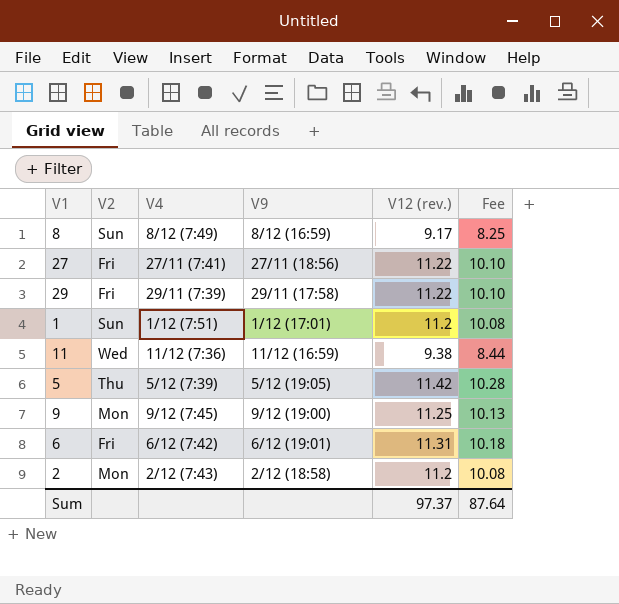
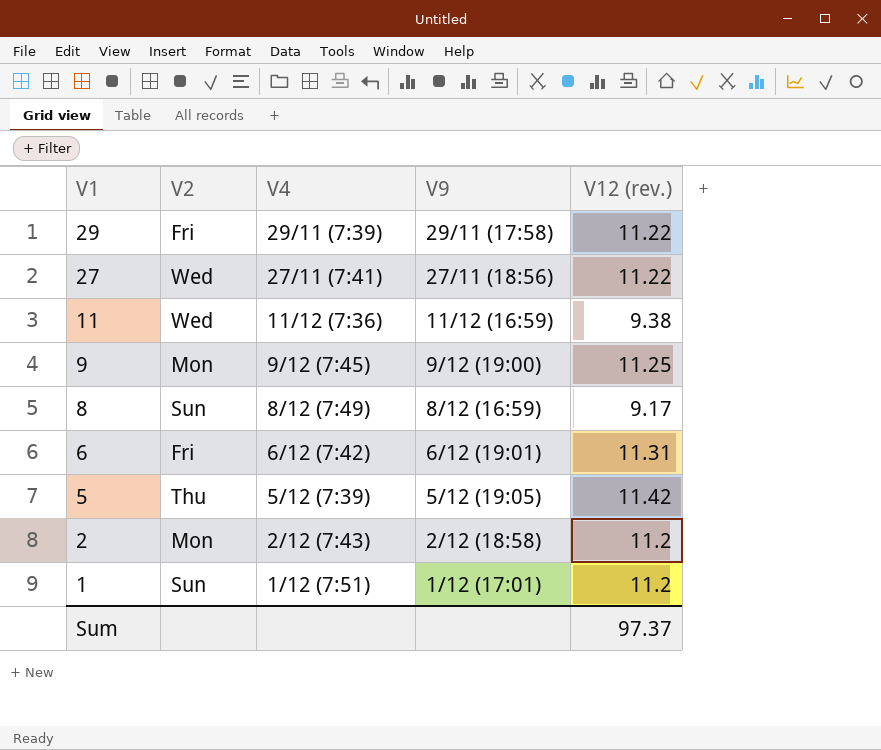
row order: none -> V1 descending
column Fee | formula: [V12 (rev.)] * 0.9 -> none
27 | V2: Fri -> Wed

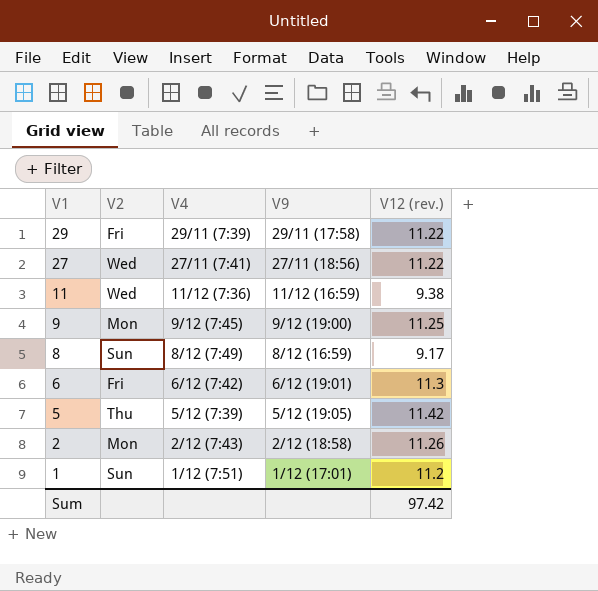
6 | V12 (rev.): 11.31 -> 11.3
2 | V12 (rev.): 11.2 -> 11.26
Sum | V12 (rev.): 97.37 -> 97.42

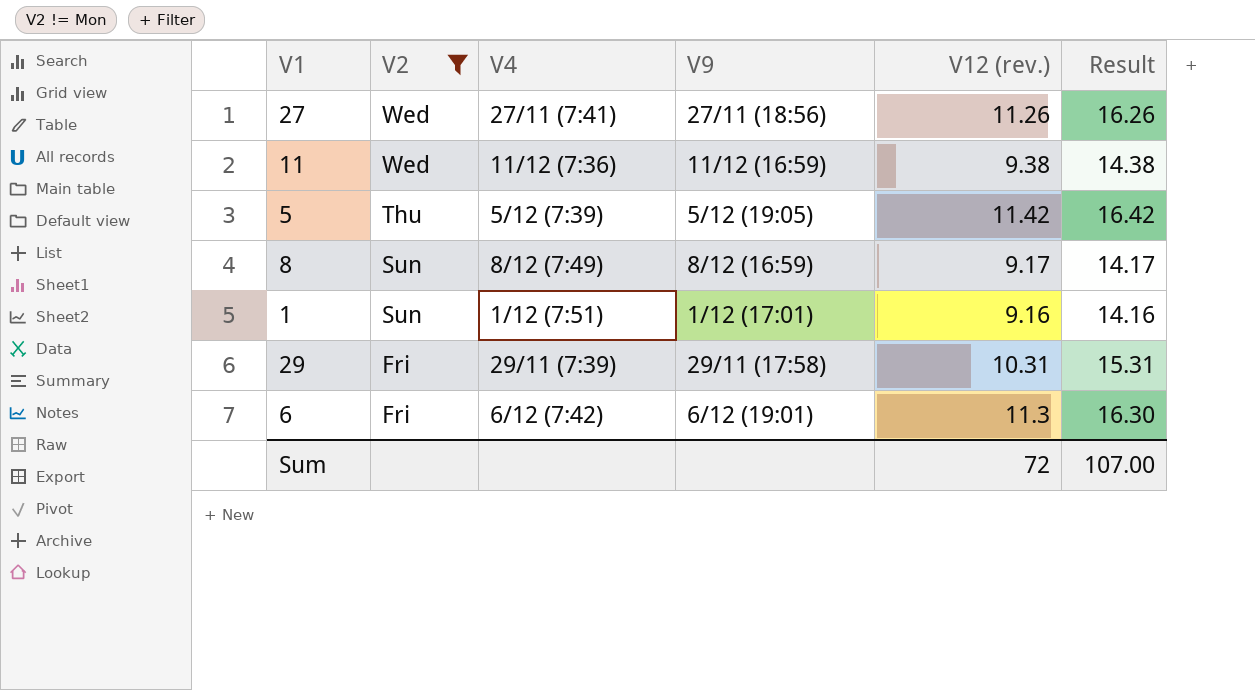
filter: none -> V2 != Mon
row order: V1 descending -> V2 descending
column Result | formula: none -> [V12 (rev.)] + 5
27 | V12 (rev.): 11.22 -> 11.26
1 | V12 (rev.): 11.2 -> 9.16
29 | V12 (rev.): 11.22 -> 10.31
Sum | V12 (rev.): 97.42 -> 72

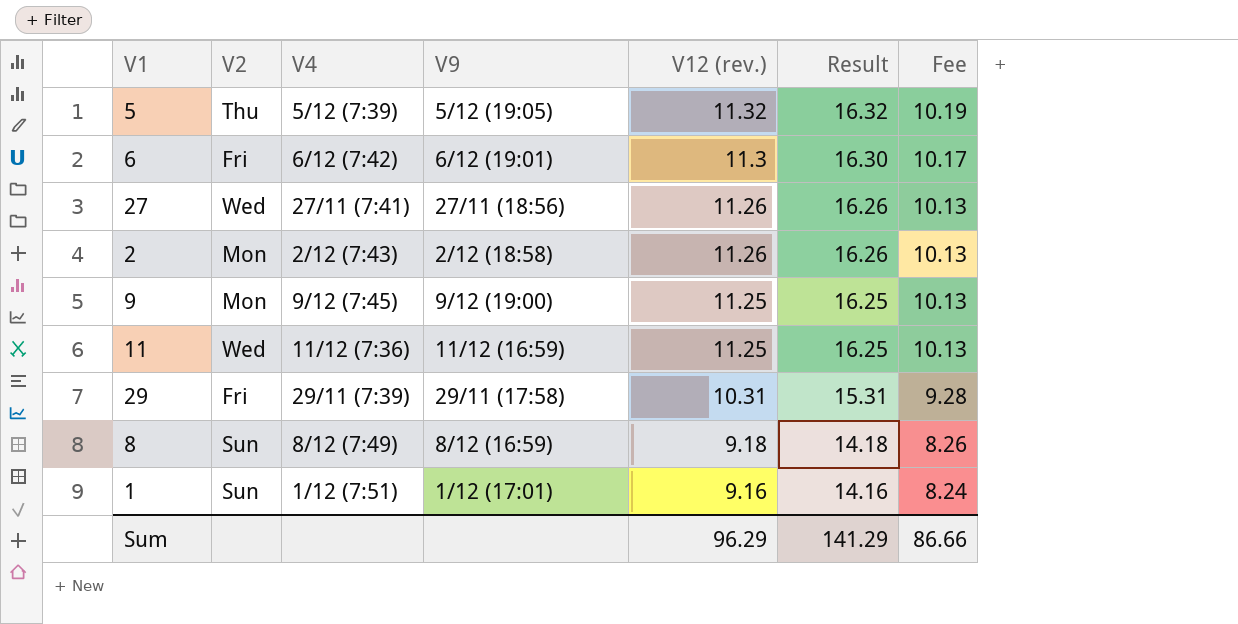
filter: V2 != Mon -> none
row order: V2 descending -> V12 (rev.) descending
column Fee | formula: none -> [V12 (rev.)] * 0.9
5 | V12 (rev.): 11.42 -> 11.32
5 | Result: 16.42 -> 16.32
11 | V12 (rev.): 9.38 -> 11.25
11 | Result: 14.38 -> 16.25
8 | V12 (rev.): 9.17 -> 9.18
8 | Result: 14.17 -> 14.18
Sum | V12 (rev.): 72 -> 96.29
Sum | Result: 107.00 -> 141.29

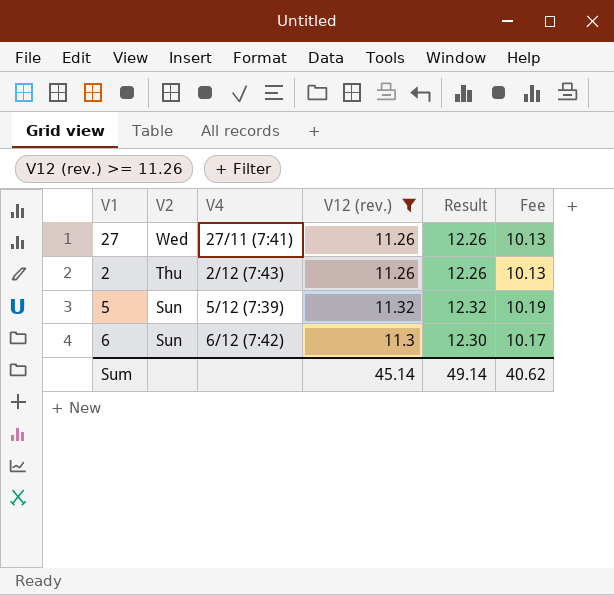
filter: none -> V12 (rev.) >= 11.26
row order: V12 (rev.) descending -> V2 descending
column V9 | position: 4 -> none
column Result | formula: [V12 (rev.)] + 5 -> [V12 (rev.)] + 1
2 | V2: Mon -> Thu
5 | V2: Thu -> Sun
6 | V2: Fri -> Sun
Sum | V12 (rev.): 96.29 -> 45.14
Sum | Result: 141.29 -> 49.14
Sum | Fee: 86.66 -> 40.62

